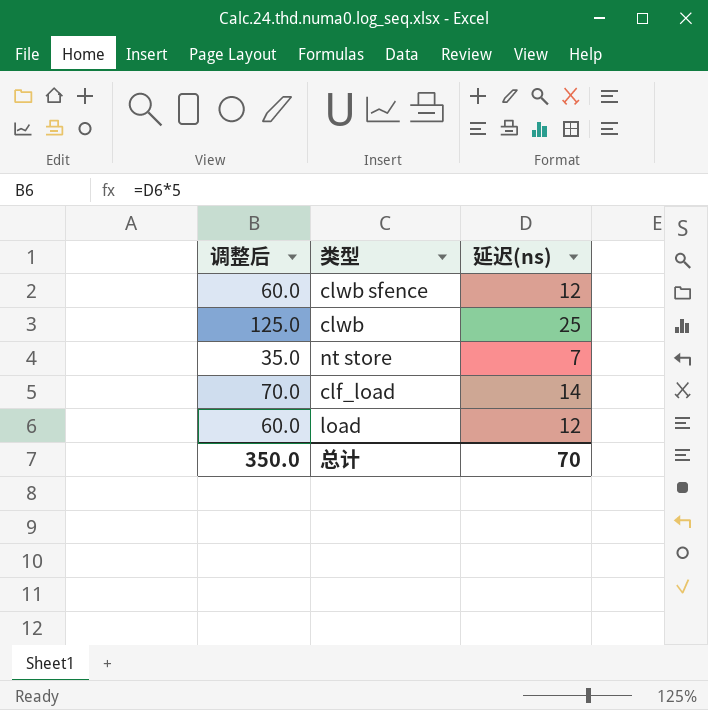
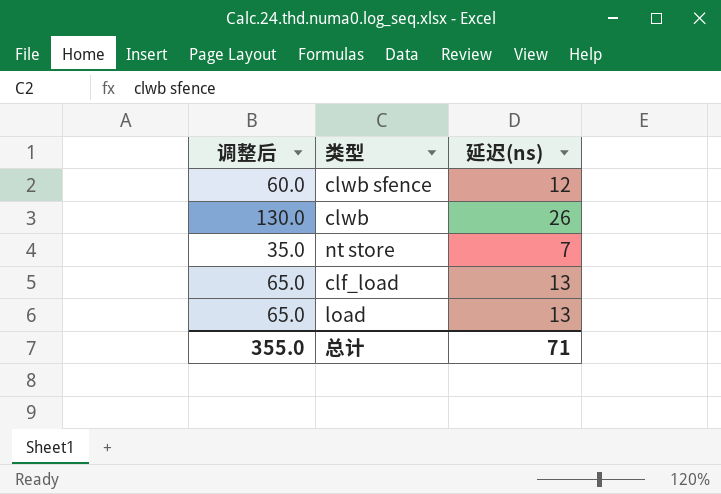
clwb | 调整后: 125.0 -> 130.0
clwb | 延迟(ns): 25 -> 26
clf_load | 调整后: 70.0 -> 65.0
clf_load | 延迟(ns): 14 -> 13
load | 调整后: 60.0 -> 65.0
load | 延迟(ns): 12 -> 13
总计 | 调整后: 350.0 -> 355.0
总计 | 延迟(ns): 70 -> 71

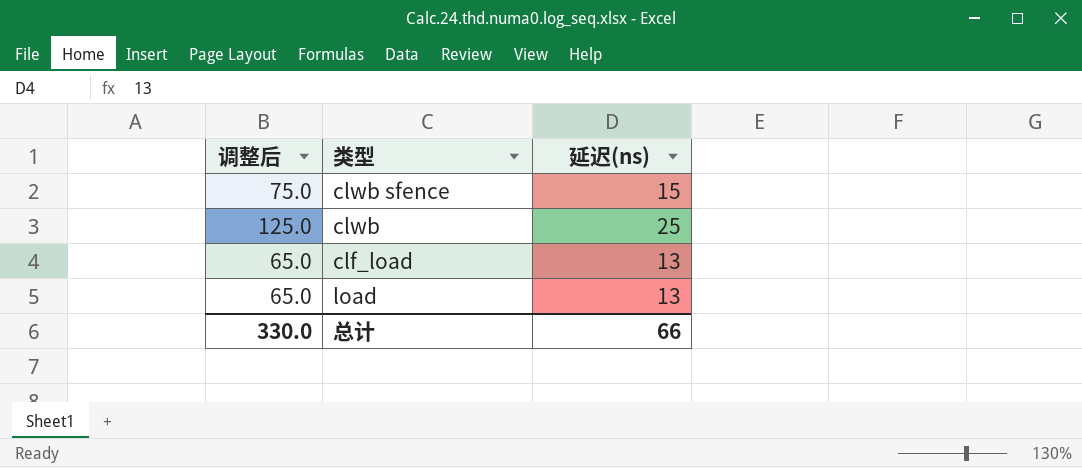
row nt store: 35.0 | 7 -> none
clwb sfence | 调整后: 60.0 -> 75.0
clwb sfence | 延迟(ns): 12 -> 15
clwb | 调整后: 130.0 -> 125.0
clwb | 延迟(ns): 26 -> 25
总计 | 调整后: 355.0 -> 330.0
总计 | 延迟(ns): 71 -> 66

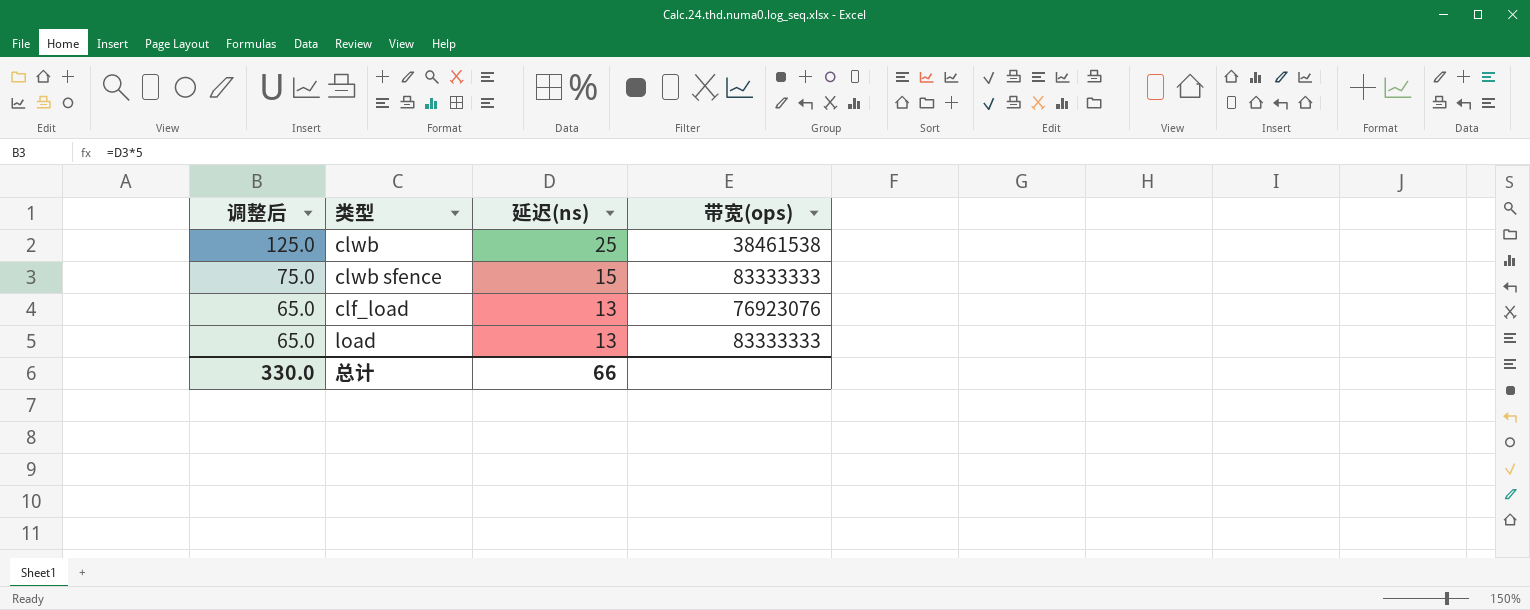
row order: none -> 调整后 descending
column 带宽(ops) | position: none -> 4

